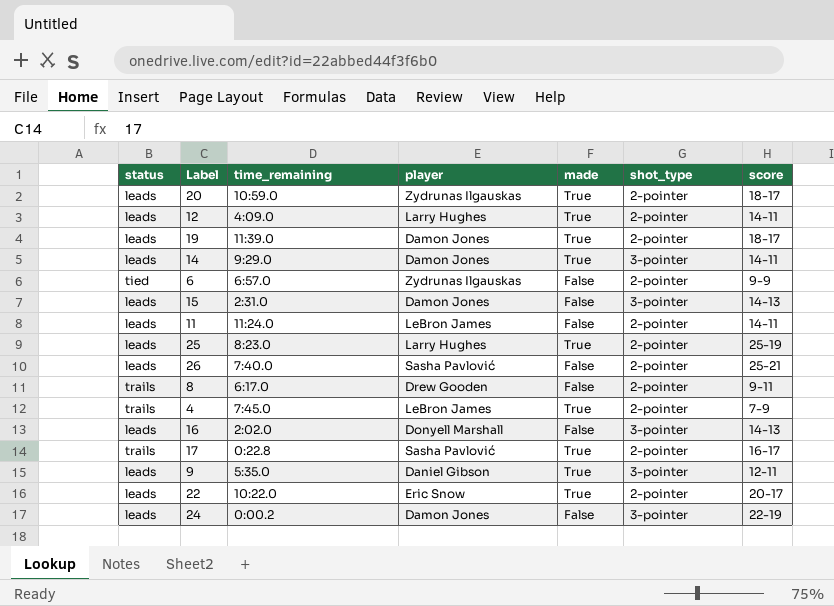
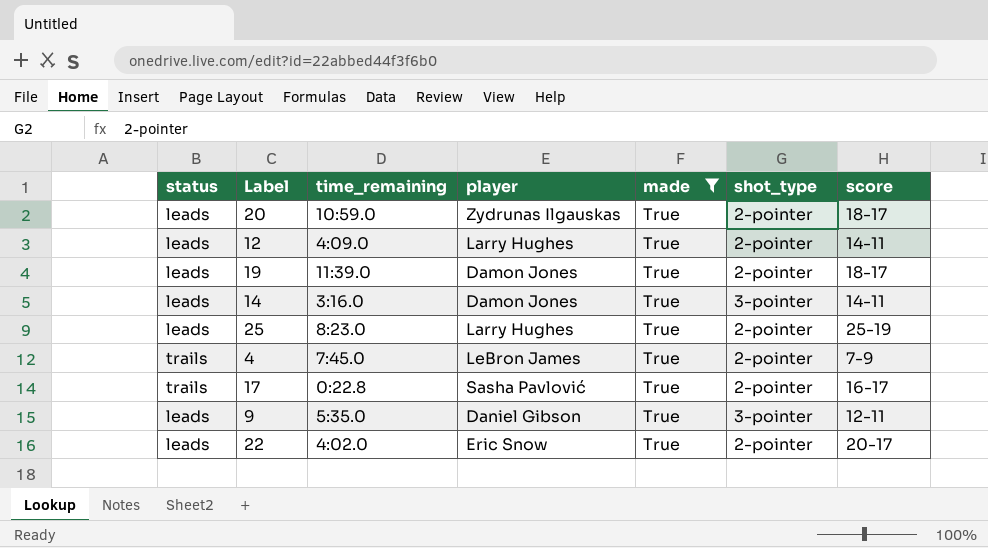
filter: none -> made = True
14 | time_remaining: 9:29.0 -> 3:16.0
22 | time_remaining: 10:22.0 -> 4:02.0

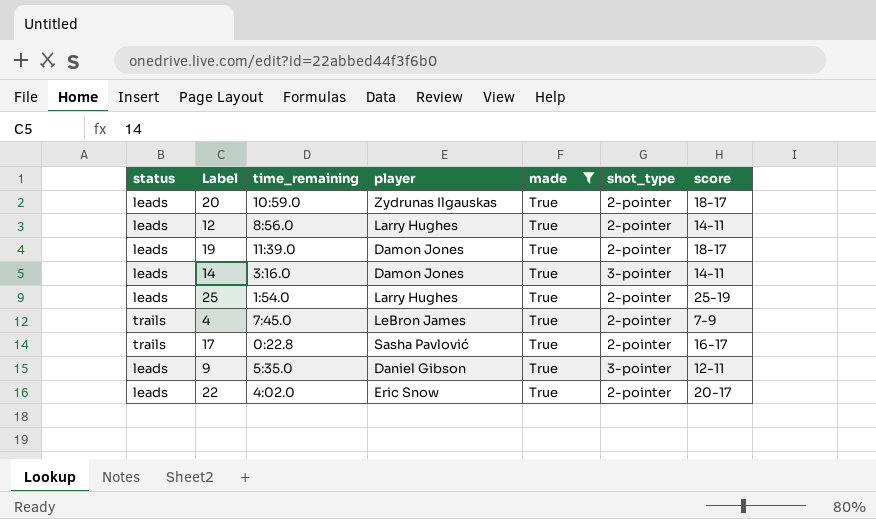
12 | time_remaining: 4:09.0 -> 8:56.0
25 | time_remaining: 8:23.0 -> 1:54.0

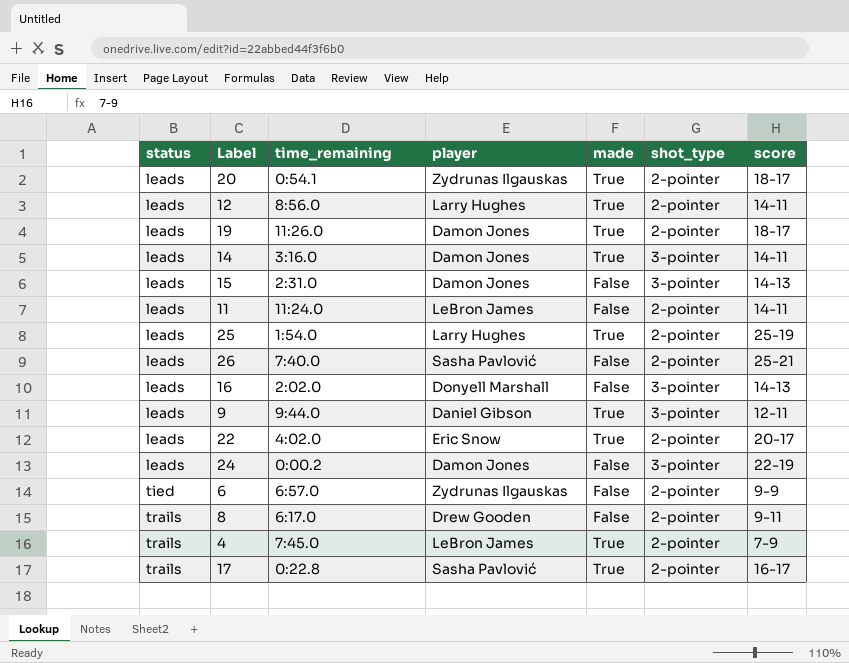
filter: made = True -> none
row order: none -> status ascending
20 | time_remaining: 10:59.0 -> 0:54.1
19 | time_remaining: 11:39.0 -> 11:26.0
9 | time_remaining: 5:35.0 -> 9:44.0

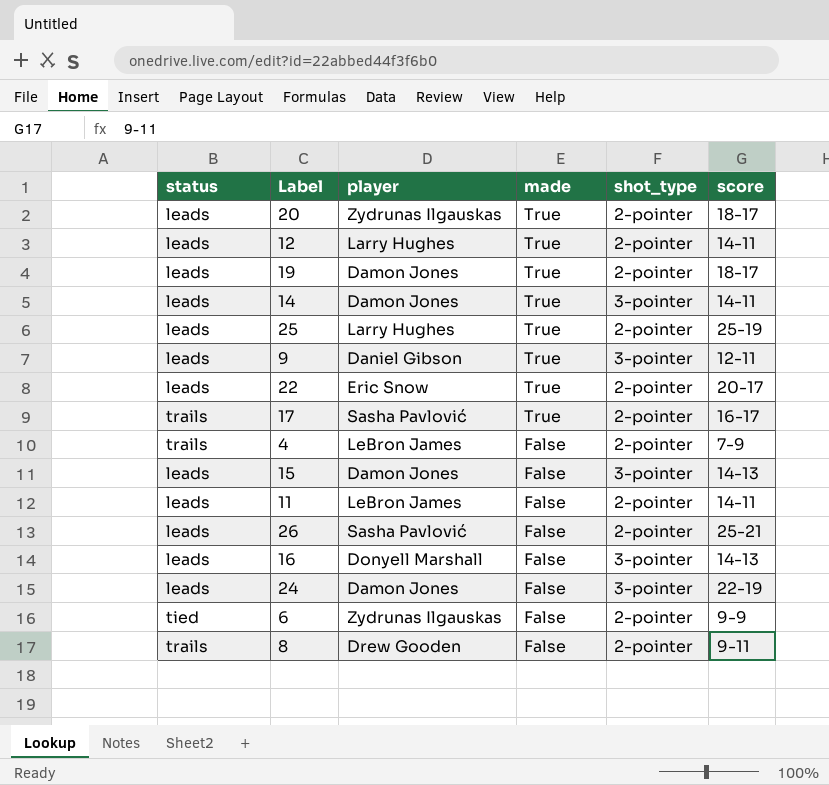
row order: status ascending -> made descending
column time_remaining | position: 3 -> none
4 | made: True -> False

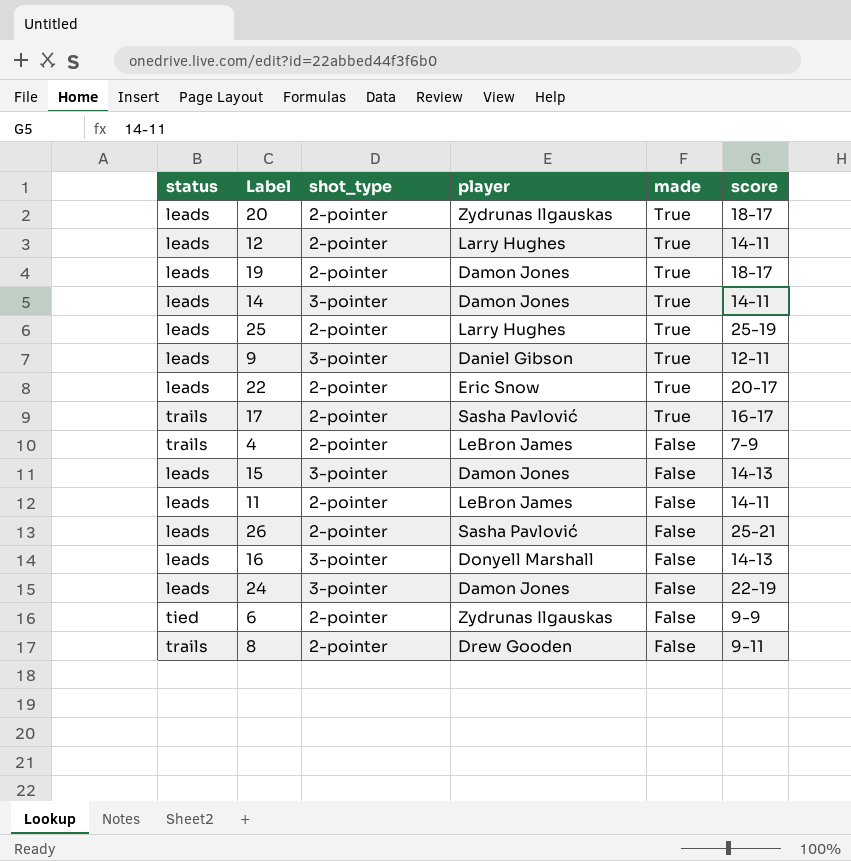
column shot_type | position: 5 -> 3

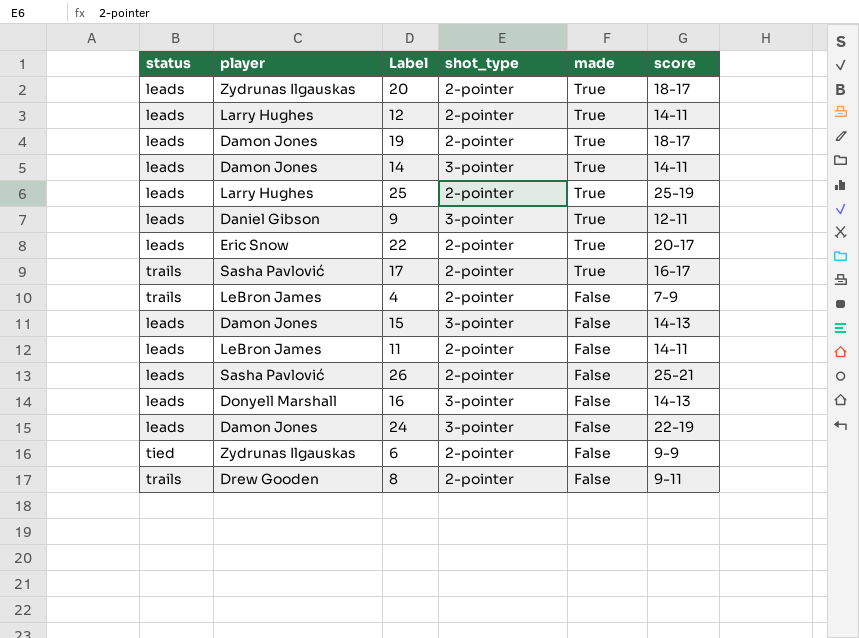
column player | position: 4 -> 2

